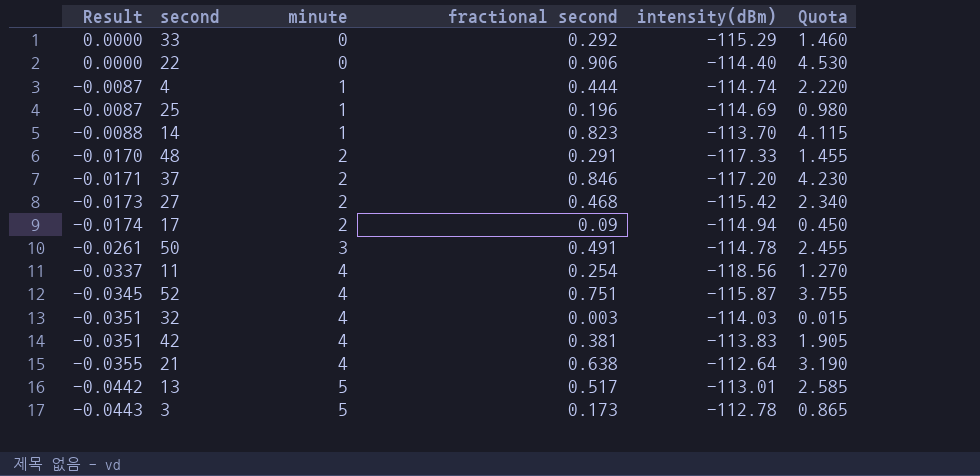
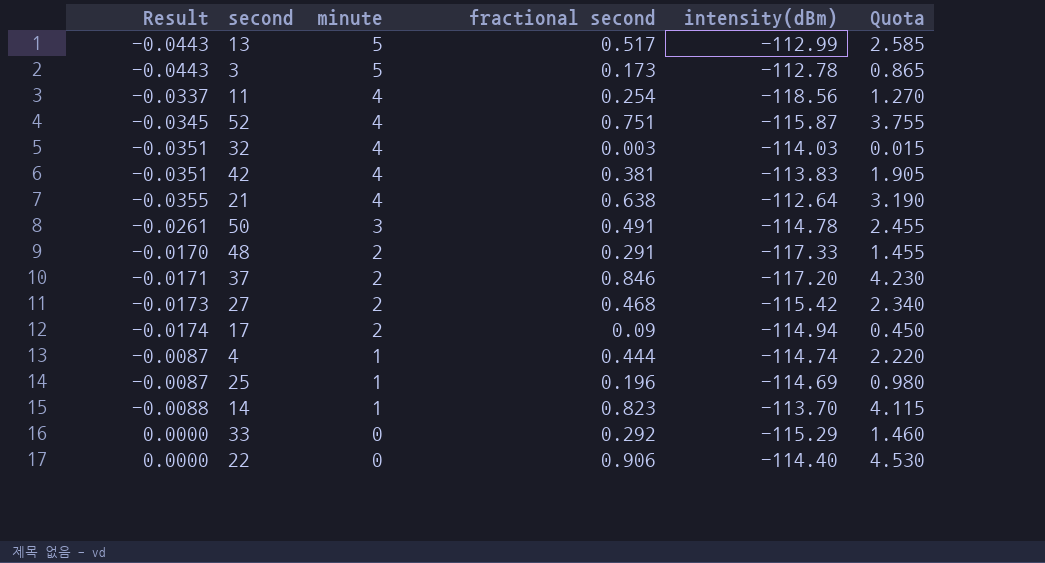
row order: Result descending -> minute descending
13 | Result: -0.0442 -> -0.0443
13 | intensity(dBm): -113.01 -> -112.99

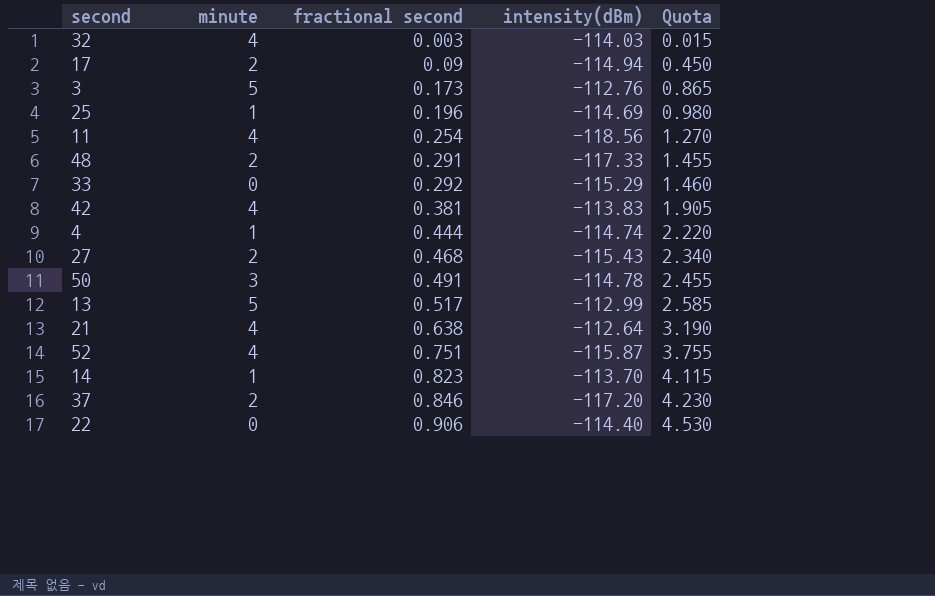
row order: minute descending -> fractional second ascending
column Result | formula: [minute] / [intensity(dBm)] -> none
3 | intensity(dBm): -112.78 -> -112.76
27 | intensity(dBm): -115.42 -> -115.43

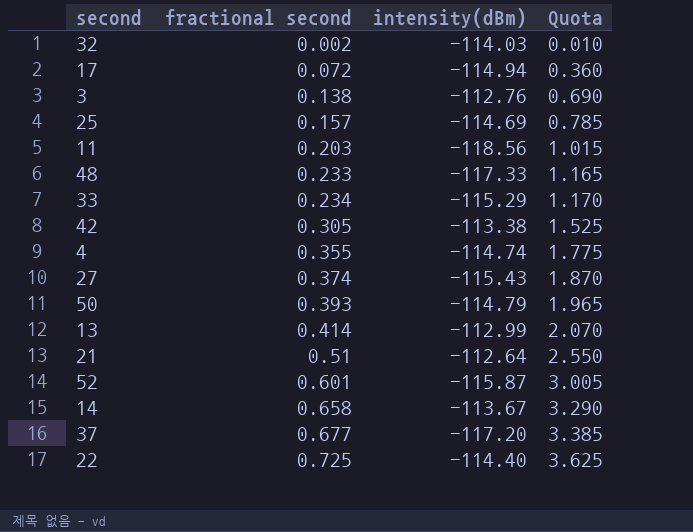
column minute | position: 2 -> none
32 | fractional second: 0.003 -> 0.002
32 | Quota: 0.015 -> 0.010
17 | fractional second: 0.09 -> 0.072
17 | Quota: 0.450 -> 0.360
3 | fractional second: 0.173 -> 0.138
3 | Quota: 0.865 -> 0.690
25 | fractional second: 0.196 -> 0.157
25 | Quota: 0.980 -> 0.785
11 | fractional second: 0.254 -> 0.203
11 | Quota: 1.270 -> 1.015
48 | fractional second: 0.291 -> 0.233
48 | Quota: 1.455 -> 1.165
33 | fractional second: 0.292 -> 0.234
33 | Quota: 1.460 -> 1.170
42 | fractional second: 0.381 -> 0.305
42 | intensity(dBm): -113.83 -> -113.38
42 | Quota: 1.905 -> 1.525
4 | fractional second: 0.444 -> 0.355
4 | Quota: 2.220 -> 1.775
27 | fractional second: 0.468 -> 0.374
27 | Quota: 2.340 -> 1.870
50 | fractional second: 0.491 -> 0.393
50 | intensity(dBm): -114.78 -> -114.79
50 | Quota: 2.455 -> 1.965
13 | fractional second: 0.517 -> 0.414
13 | Quota: 2.585 -> 2.070
21 | fractional second: 0.638 -> 0.51
21 | Quota: 3.190 -> 2.550
52 | fractional second: 0.751 -> 0.601
52 | Quota: 3.755 -> 3.005
14 | fractional second: 0.823 -> 0.658
14 | intensity(dBm): -113.70 -> -113.67
14 | Quota: 4.115 -> 3.290
37 | fractional second: 0.846 -> 0.677
37 | Quota: 4.230 -> 3.385
22 | fractional second: 0.906 -> 0.725
22 | Quota: 4.530 -> 3.625

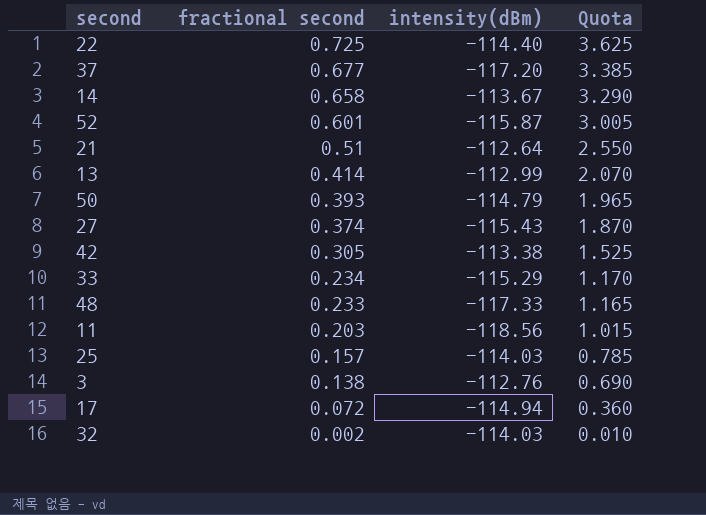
row order: fractional second ascending -> fractional second descending
row 4: 0.355 | -114.74 | 1.775 -> none
25 | intensity(dBm): -114.69 -> -114.03

